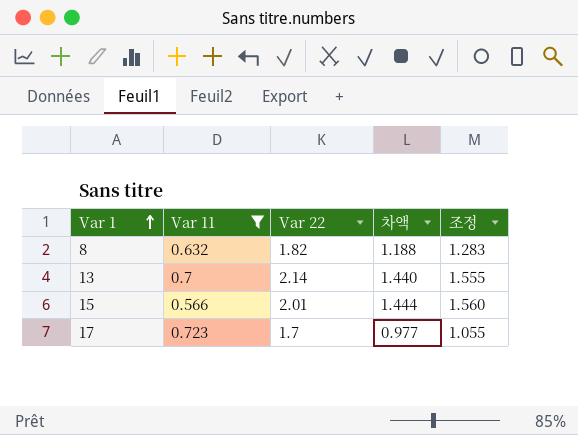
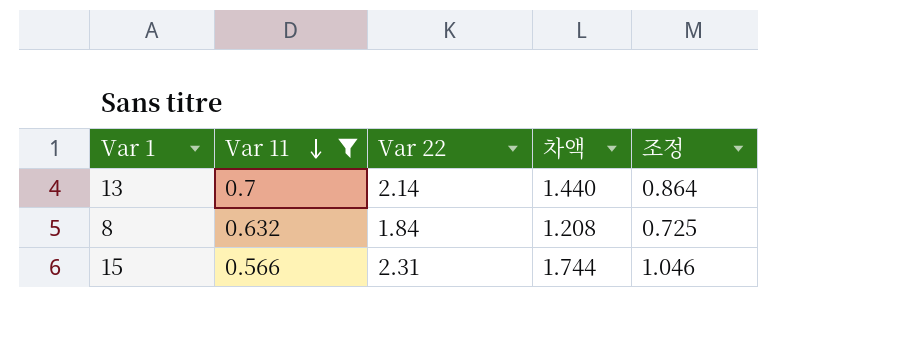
row order: Var 1 ascending -> Var 11 descending
column 조정 | formula: [차액] * 1.08 -> [차액] * 0.6
row 17: 0.723 | 1.7 | 0.977 | 1.055 -> none
8 | Var 22: 1.82 -> 1.84
8 | 차액: 1.188 -> 1.208
15 | Var 22: 2.01 -> 2.31
15 | 차액: 1.444 -> 1.744

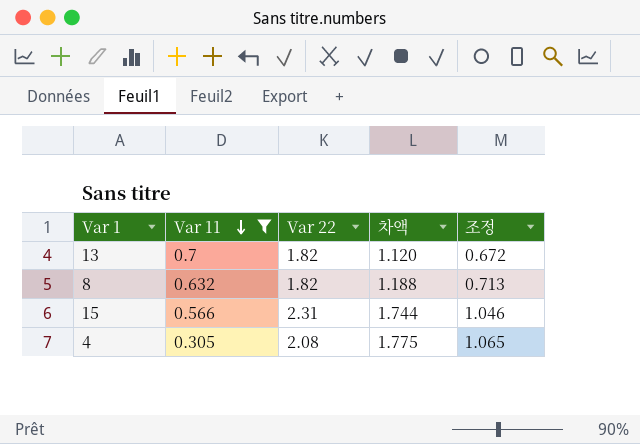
13 | Var 22: 2.14 -> 1.82
13 | 차액: 1.440 -> 1.120
13 | 조정: 0.864 -> 0.672
8 | Var 22: 1.84 -> 1.82
8 | 차액: 1.208 -> 1.188
8 | 조정: 0.725 -> 0.713
row 4: none -> 0.305 | 2.08 | 1.775 | 1.065

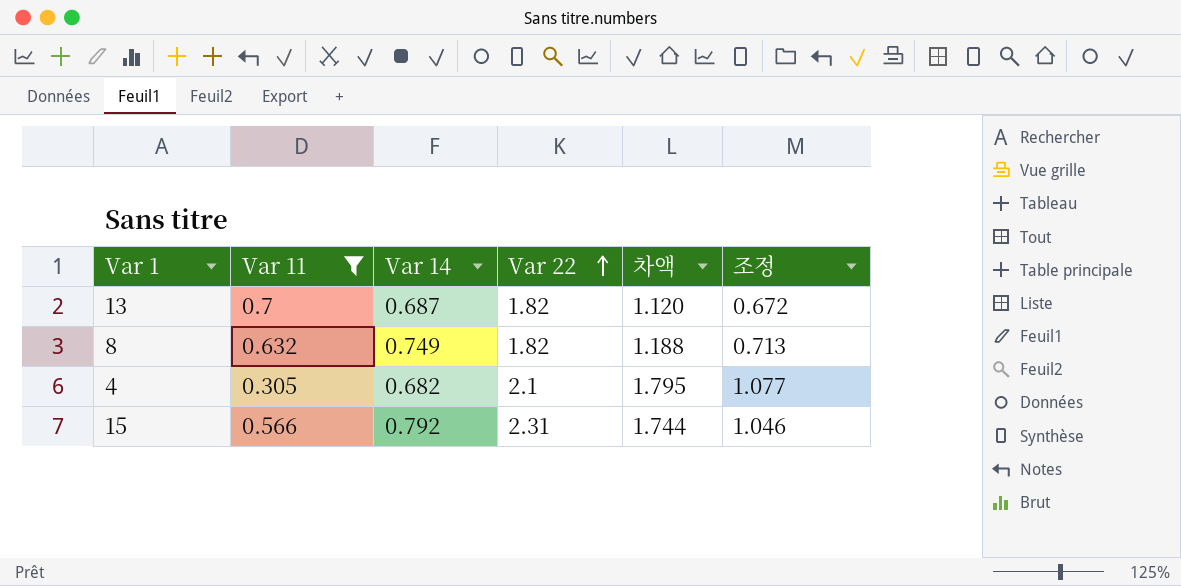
row order: Var 11 descending -> Var 22 ascending
column Var 14 | position: none -> 3
4 | Var 22: 2.08 -> 2.1
4 | 차액: 1.775 -> 1.795
4 | 조정: 1.065 -> 1.077

